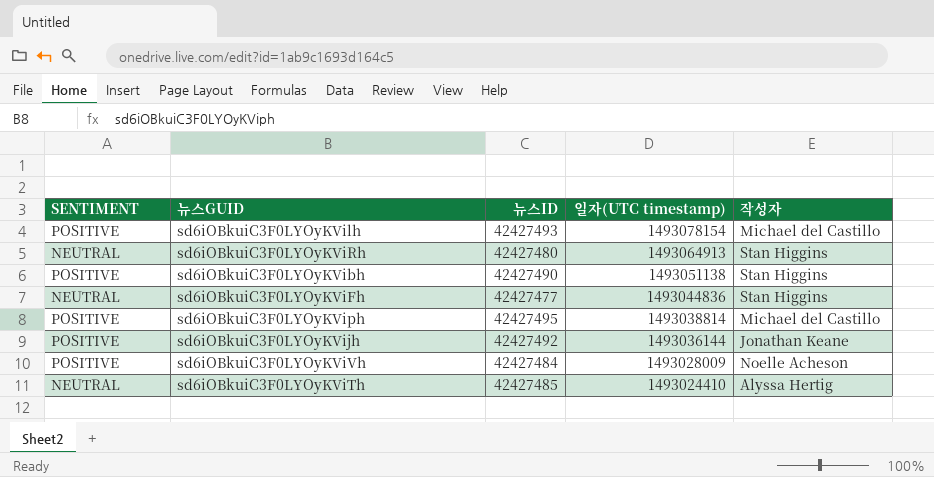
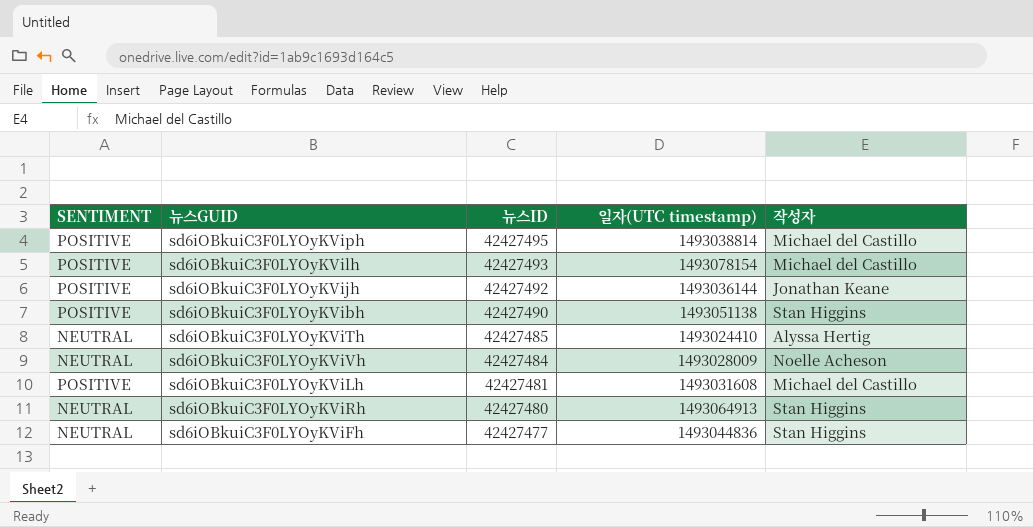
row order: 일자(UTC timestamp) descending -> 뉴스ID descending
sd6iOBkuiC3F0LYOyKViVh | SENTIMENT: POSITIVE -> NEUTRAL
row sd6iOBkuiC3F0LYOyKViLh: none -> POSITIVE | 42427481 | 1493031608 | Michael del Castillo

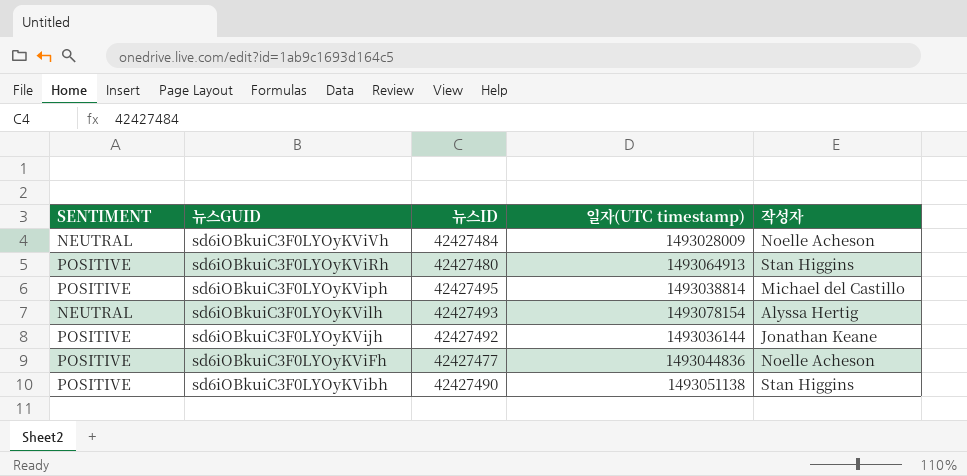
row order: 뉴스ID descending -> 뉴스GUID descending
row sd6iOBkuiC3F0LYOyKViTh: NEUTRAL | 42427485 | 1493024410 | Alyssa Hertig -> none
row sd6iOBkuiC3F0LYOyKViLh: POSITIVE | 42427481 | 1493031608 | Michael del Castillo -> none
sd6iOBkuiC3F0LYOyKViRh | SENTIMENT: NEUTRAL -> POSITIVE
sd6iOBkuiC3F0LYOyKVilh | SENTIMENT: POSITIVE -> NEUTRAL
sd6iOBkuiC3F0LYOyKVilh | 작성자: Michael del Castillo -> Alyssa Hertig
sd6iOBkuiC3F0LYOyKViFh | SENTIMENT: NEUTRAL -> POSITIVE
sd6iOBkuiC3F0LYOyKViFh | 작성자: Stan Higgins -> Noelle Acheson

